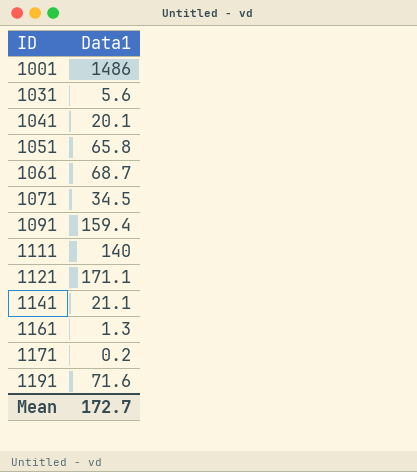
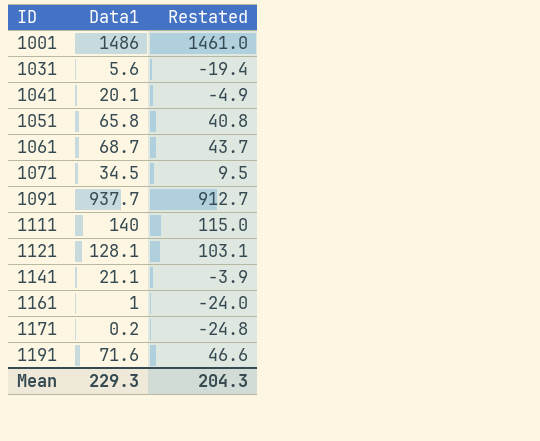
column Restated | formula: none -> [Data1] - 25
1091 | Data1: 159.4 -> 937.7
1121 | Data1: 171.1 -> 128.1
1161 | Data1: 1.3 -> 1
Mean | Data1: 172.7 -> 229.3

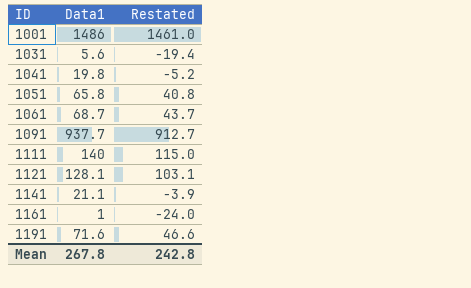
row 1071: 34.5 | 9.5 -> none
row 1171: 0.2 | -24.8 -> none
1041 | Data1: 20.1 -> 19.8
1041 | Restated: -4.9 -> -5.2
Mean | Data1: 229.3 -> 267.8
Mean | Restated: 204.3 -> 242.8

